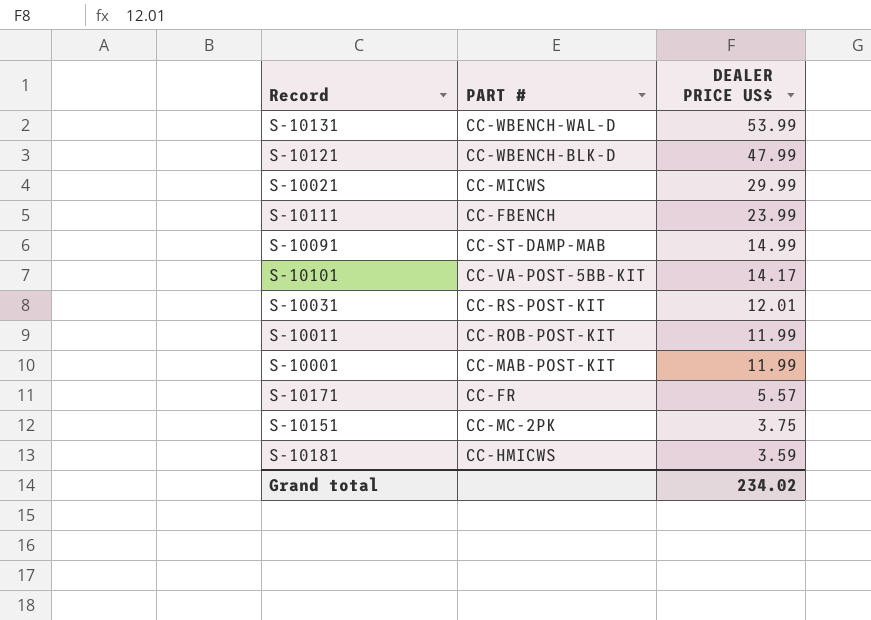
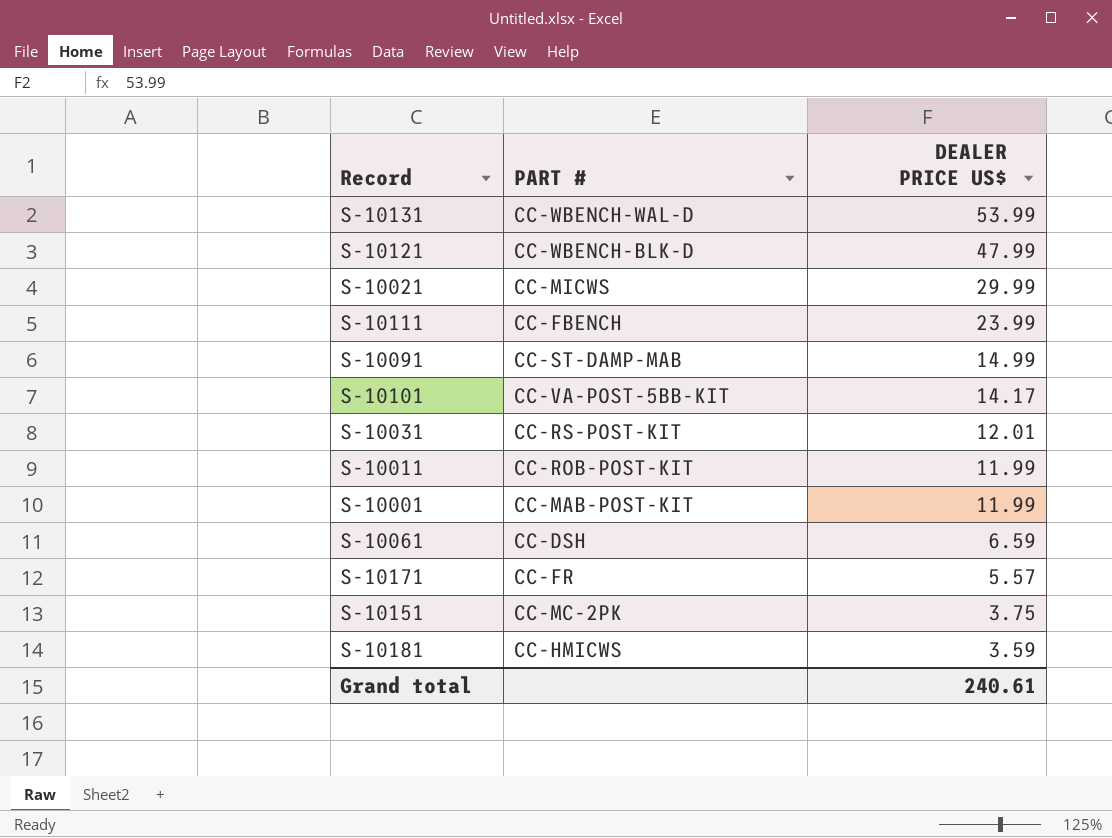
row S-10061: none -> CC-DSH | 6.59
Grand total | DEALER PRICE US$: 234.02 -> 240.61

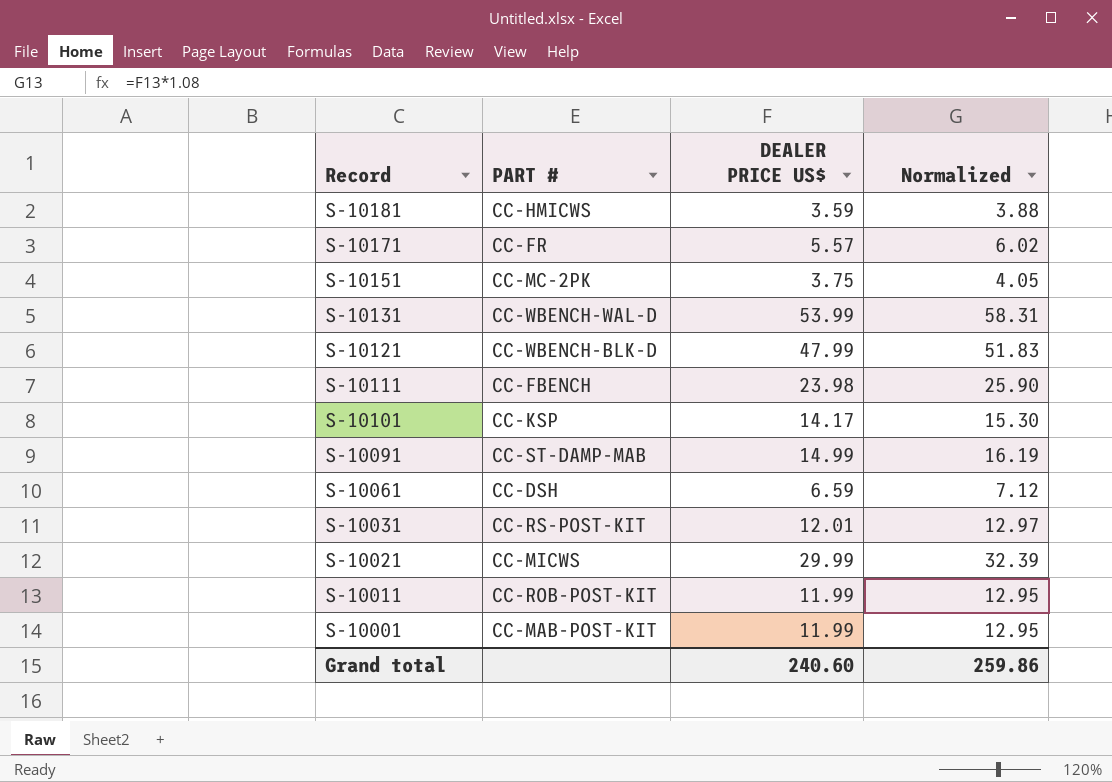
row order: DEALER PRICE US$ descending -> Record descending
column Normalized | formula: none -> [DEALER PRICE US$] * 1.08
S-10111 | DEALER PRICE US$: 23.99 -> 23.98
S-10101 | PART #: CC-VA-POST-5BB-KIT -> CC-KSP
Grand total | DEALER PRICE US$: 240.61 -> 240.60

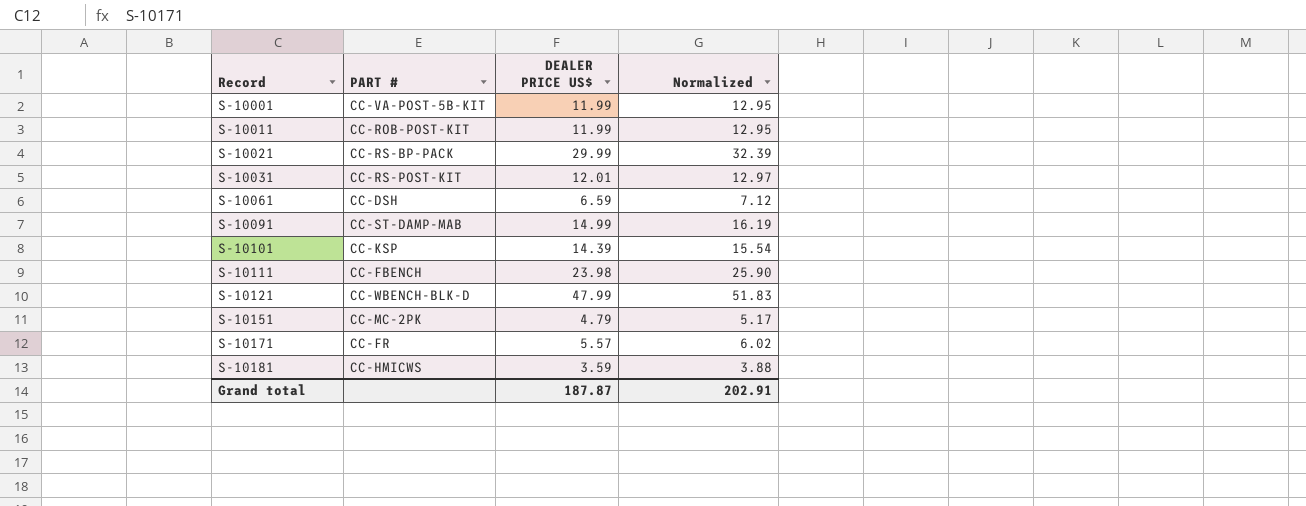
row order: Record descending -> Record ascending
row S-10131: CC-WBENCH-WAL-D | 53.99 | 58.31 -> none
S-10001 | PART #: CC-MAB-POST-KIT -> CC-VA-POST-5B-KIT
S-10021 | PART #: CC-MICWS -> CC-RS-BP-PACK
S-10101 | DEALER PRICE US$: 14.17 -> 14.39
S-10101 | Normalized: 15.30 -> 15.54
S-10151 | DEALER PRICE US$: 3.75 -> 4.79
S-10151 | Normalized: 4.05 -> 5.17
Grand total | DEALER PRICE US$: 240.60 -> 187.87
Grand total | Normalized: 259.86 -> 202.91

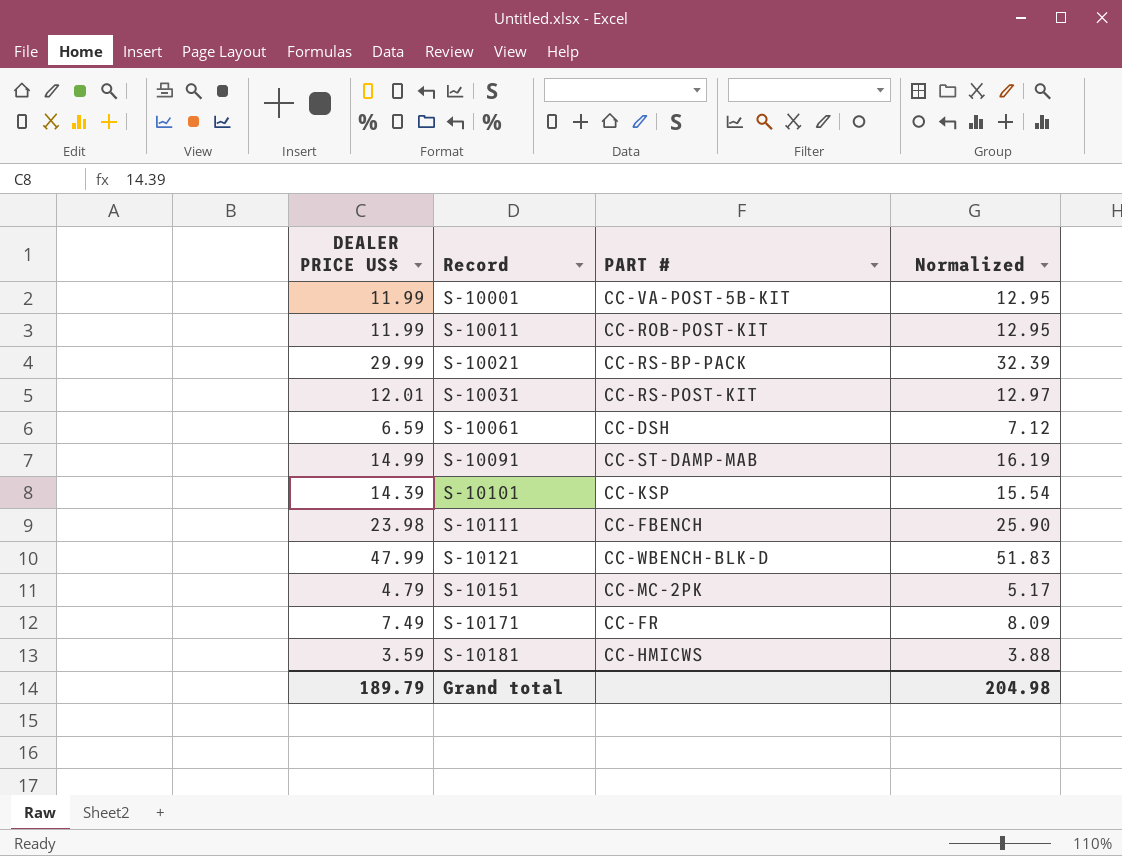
column DEALER PRICE US$ | position: 3 -> 1
S-10171 | DEALER PRICE US$: 5.57 -> 7.49
S-10171 | Normalized: 6.02 -> 8.09
Grand total | DEALER PRICE US$: 187.87 -> 189.79
Grand total | Normalized: 202.91 -> 204.98

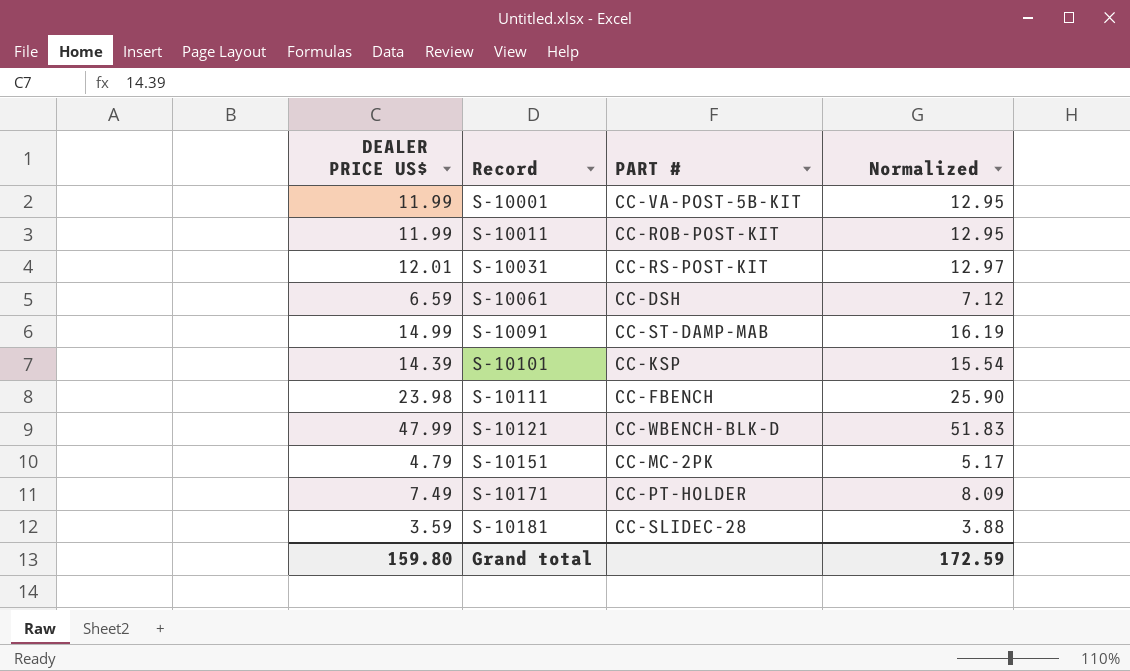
row S-10021: 29.99 | CC-RS-BP-PACK | 32.39 -> none
S-10171 | PART #: CC-FR -> CC-PT-HOLDER
S-10181 | PART #: CC-HMICWS -> CC-SLIDEC-28
Grand total | DEALER PRICE US$: 189.79 -> 159.80
Grand total | Normalized: 204.98 -> 172.59

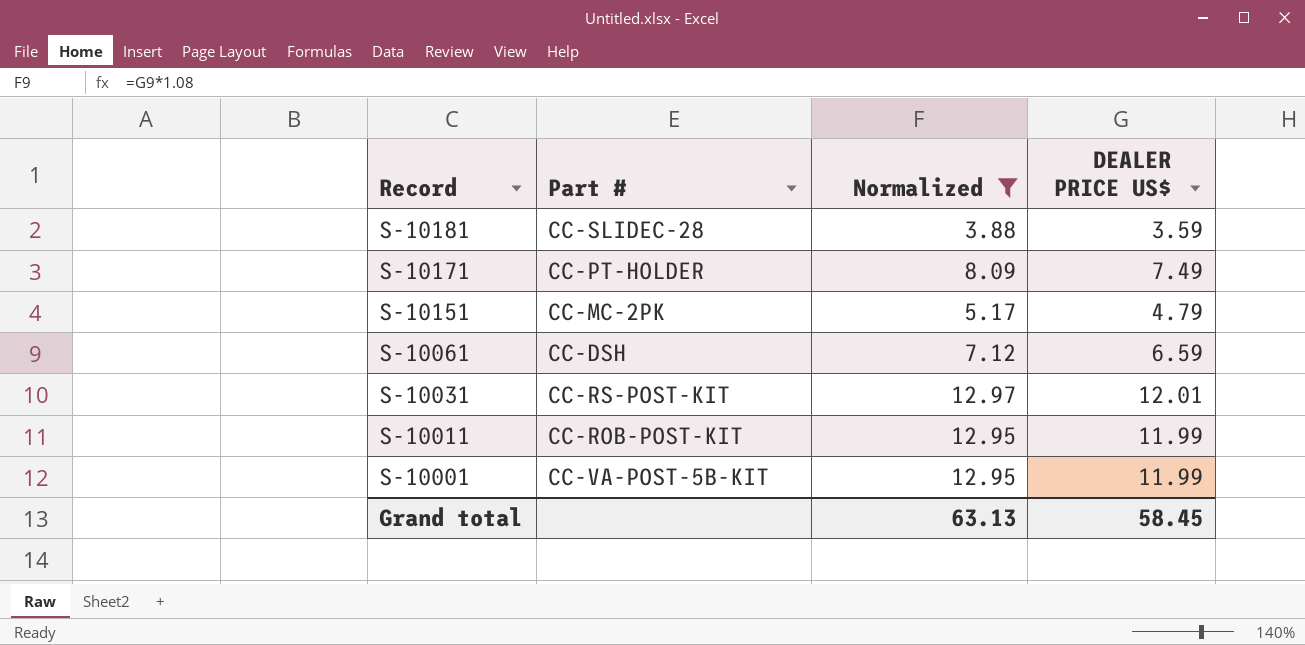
filter: none -> Normalized <= 12.97
row order: Record ascending -> Record descending
column name: PART # -> Part #
column DEALER PRICE US$ | position: 1 -> 4
Grand total | Normalized: 172.59 -> 63.13
Grand total | DEALER PRICE US$: 159.80 -> 58.45

